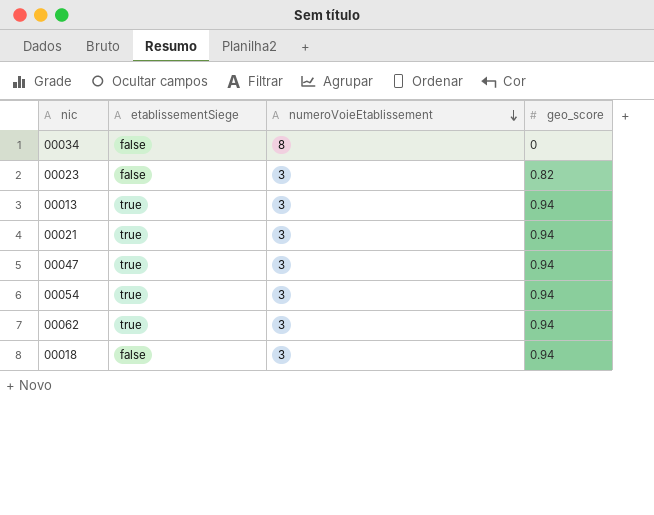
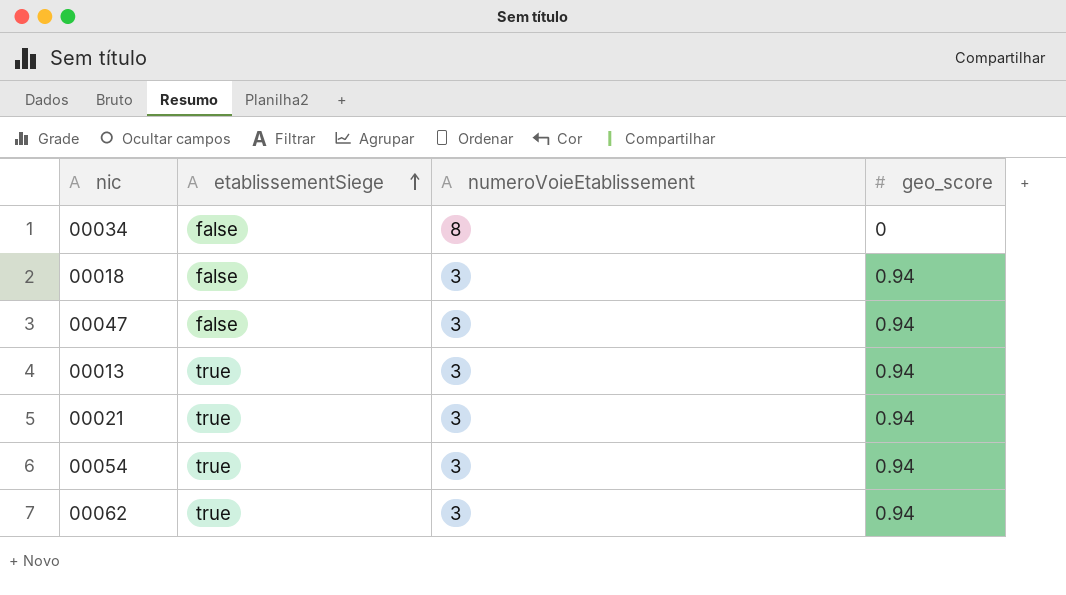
row order: numeroVoieEtablissement descending -> etablissementSiege ascending
row 00023: false | 3 | 0.82 -> none
00047 | etablissementSiege: true -> false

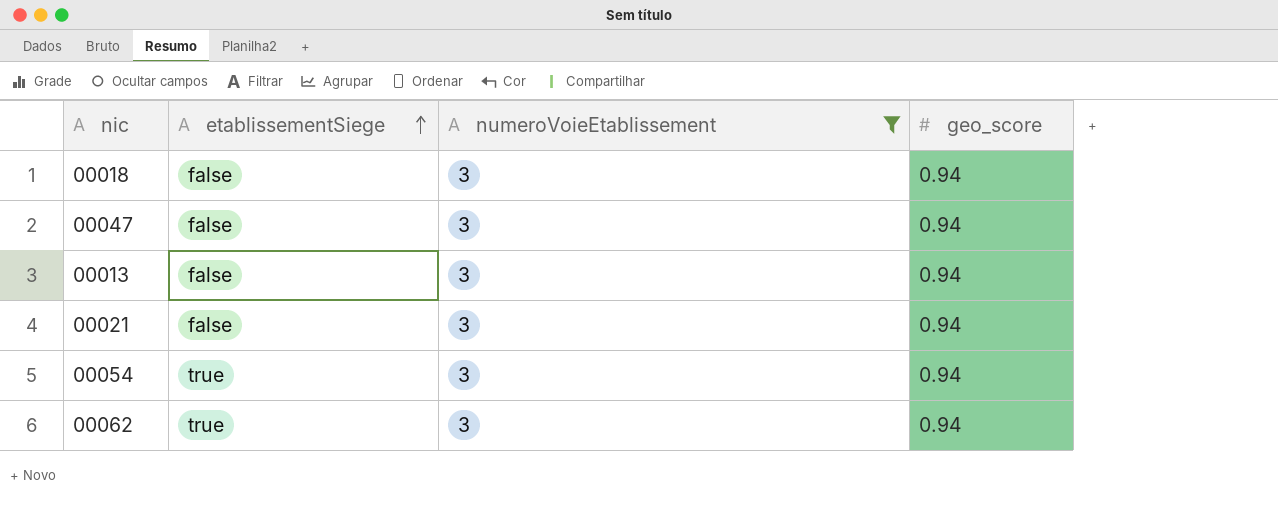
filter: none -> numeroVoieEtablissement = 3
00013 | etablissementSiege: true -> false
00021 | etablissementSiege: true -> false

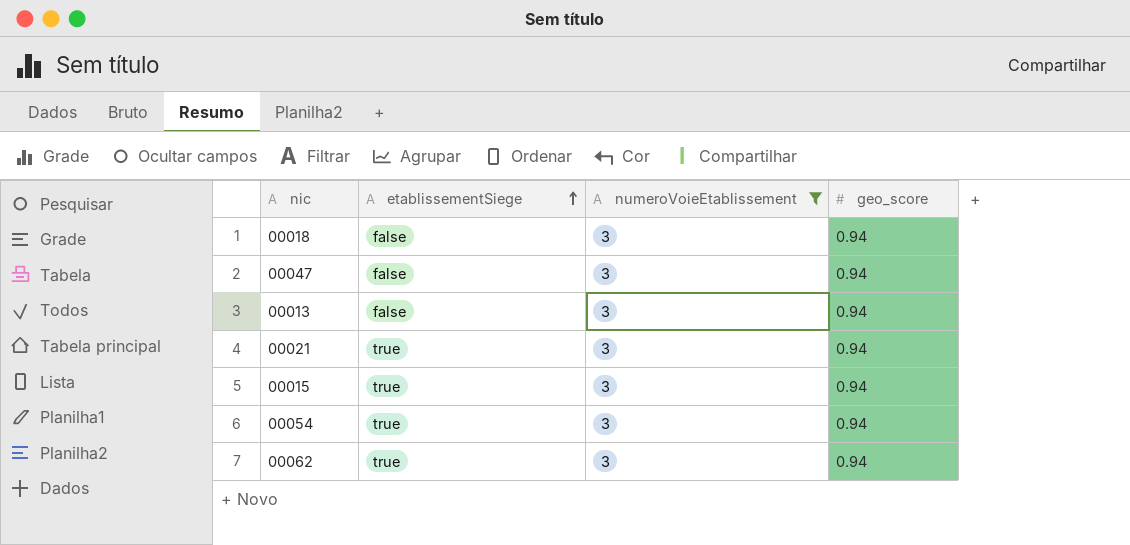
00021 | etablissementSiege: false -> true
row 00015: none -> true | 3 | 0.94

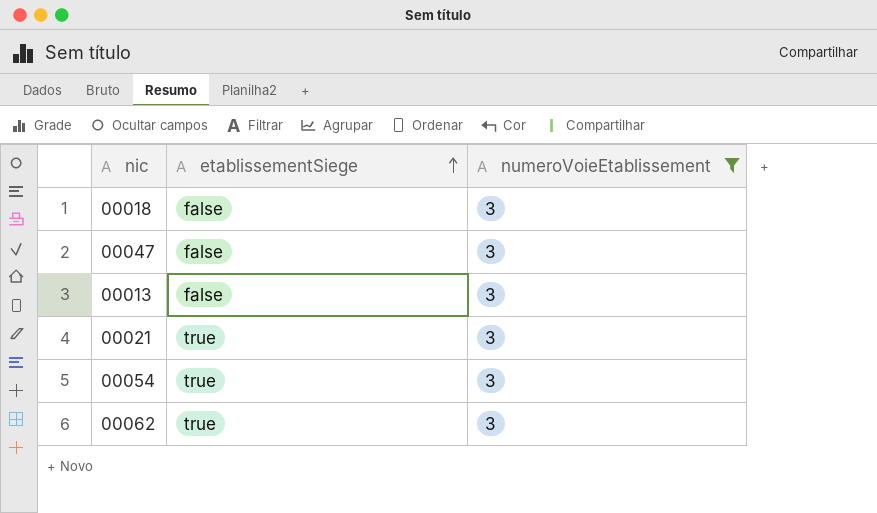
column geo_score | position: 4 -> none
row 00015: true | 3 | 0.94 -> none

